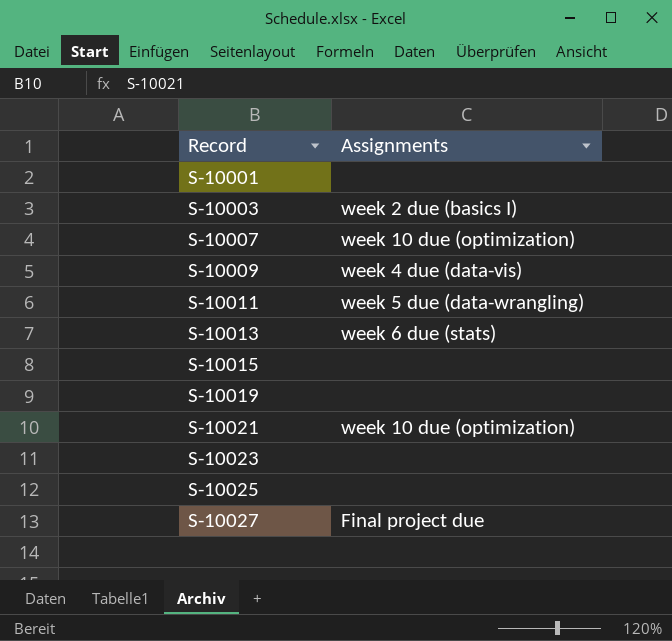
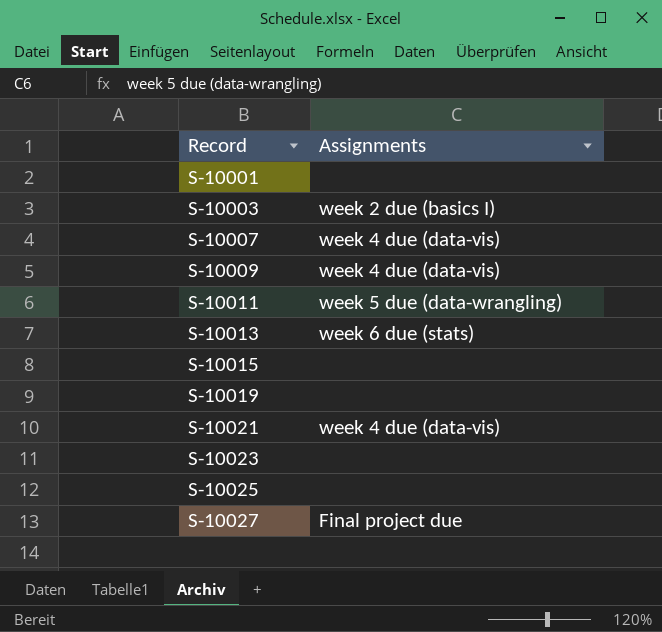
S-10007 | Assignments: week 10 due (optimization) -> week 4 due (data-vis)
S-10021 | Assignments: week 10 due (optimization) -> week 4 due (data-vis)

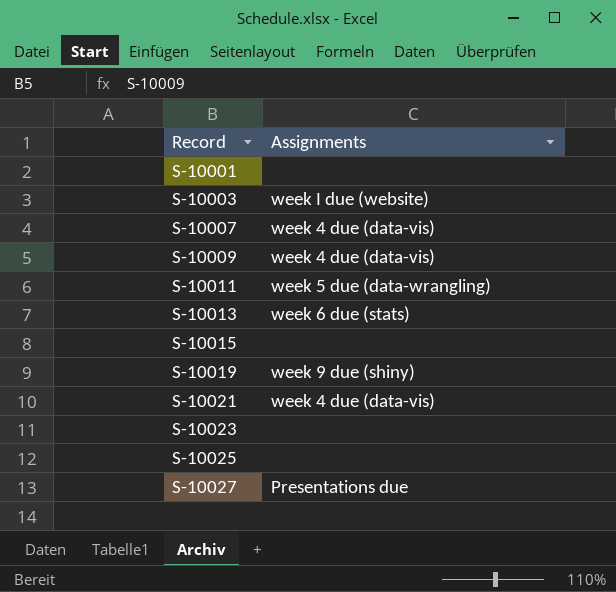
S-10003 | Assignments: week 2 due (basics I) -> week I due (website)
S-10019 | Assignments: none -> week 9 due (shiny)
S-10027 | Assignments: Final project due -> Presentations due

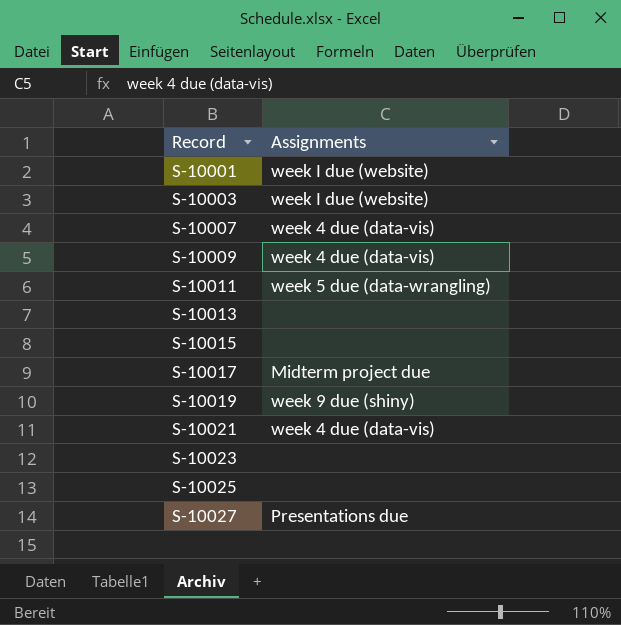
S-10001 | Assignments: none -> week I due (website)
S-10013 | Assignments: week 6 due (stats) -> none
row S-10017: none -> Midterm project due

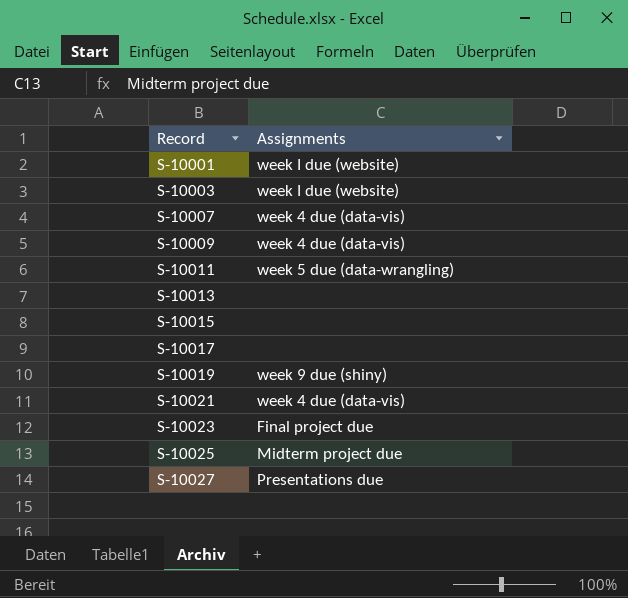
S-10017 | Assignments: Midterm project due -> none
S-10023 | Assignments: none -> Final project due
S-10025 | Assignments: none -> Midterm project due

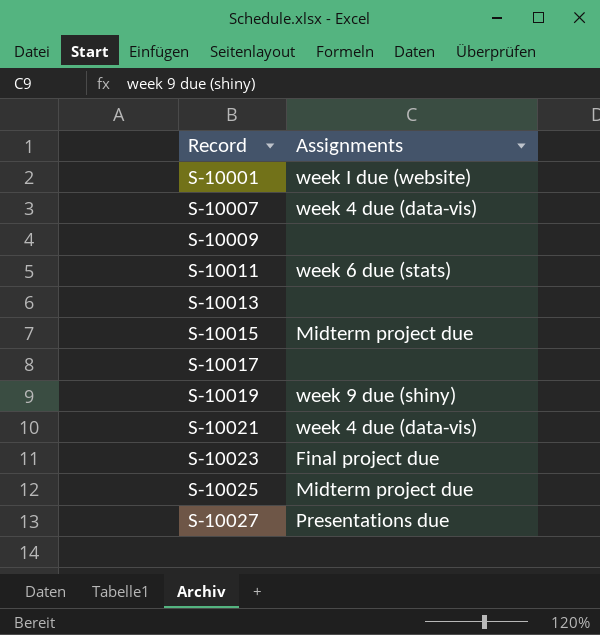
row S-10003: week I due (website) -> none
S-10009 | Assignments: week 4 due (data-vis) -> none
S-10011 | Assignments: week 5 due (data-wrangling) -> week 6 due (stats)
S-10015 | Assignments: none -> Midterm project due

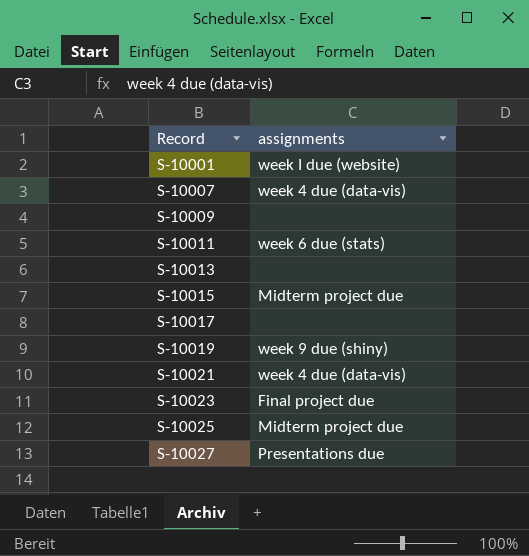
column name: Assignments -> assignments

